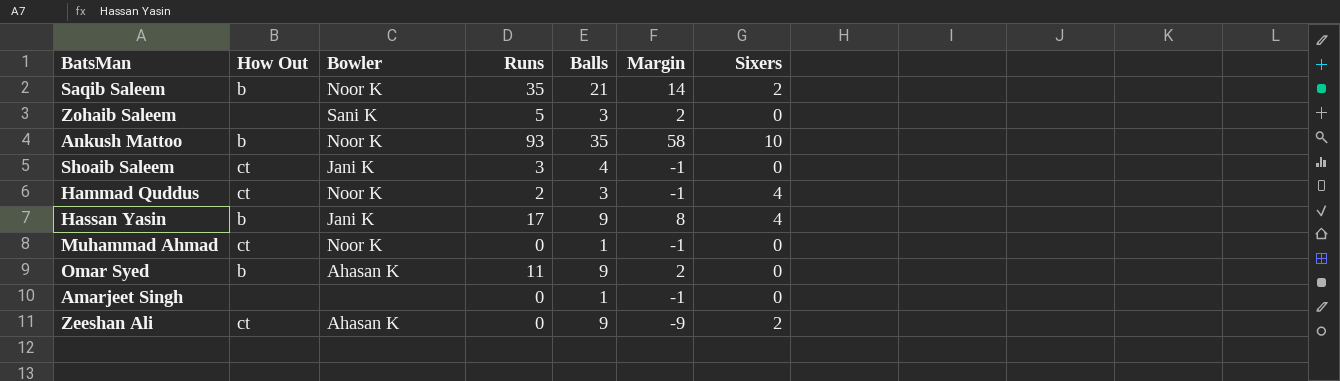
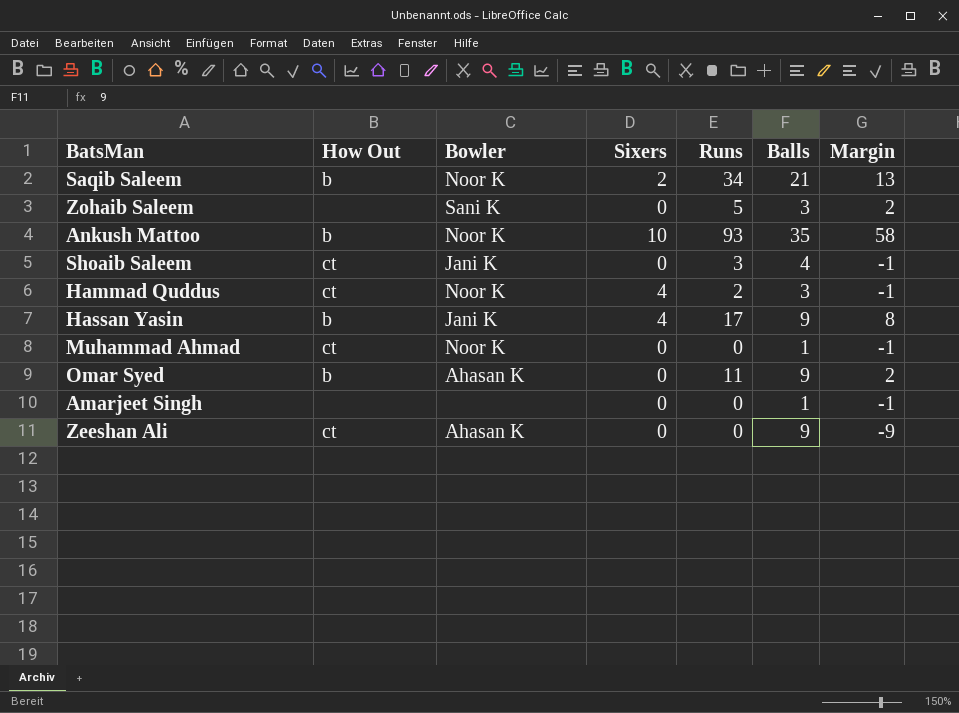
column Sixers | position: 7 -> 4
Saqib Saleem | Runs: 35 -> 34
Saqib Saleem | Margin: 14 -> 13
Zeeshan Ali | Sixers: 2 -> 0

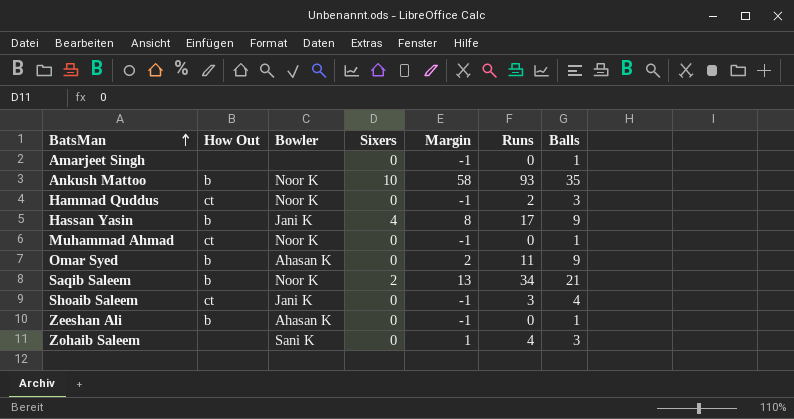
row order: none -> BatsMan ascending
column Margin | position: 7 -> 5
Hammad Quddus | Sixers: 4 -> 0
Zeeshan Ali | How Out: ct -> b
Zeeshan Ali | Margin: -9 -> -1
Zeeshan Ali | Balls: 9 -> 1
Zohaib Saleem | Margin: 2 -> 1
Zohaib Saleem | Runs: 5 -> 4

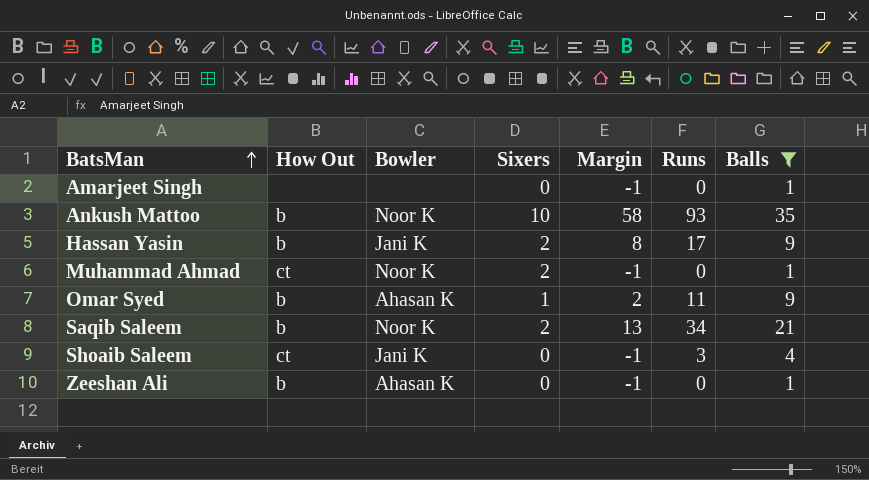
filter: none -> Balls != 3
Hassan Yasin | Sixers: 4 -> 2
Muhammad Ahmad | Sixers: 0 -> 2
Omar Syed | Sixers: 0 -> 1

